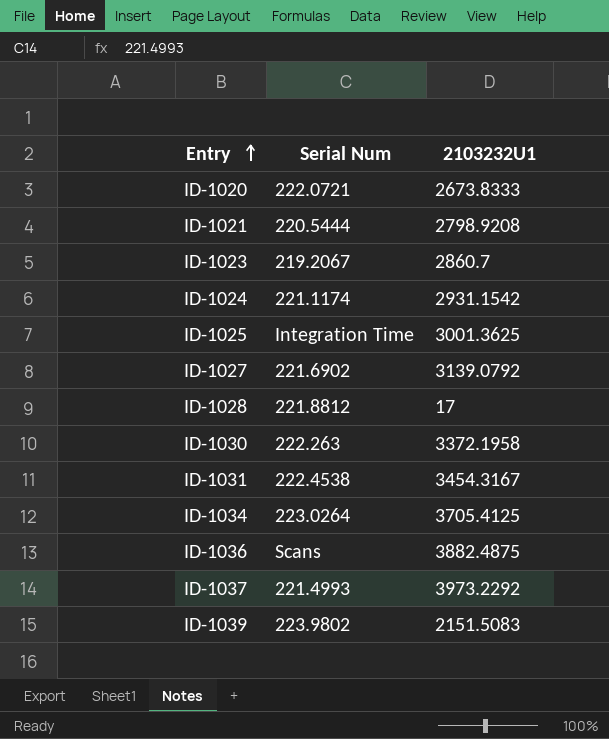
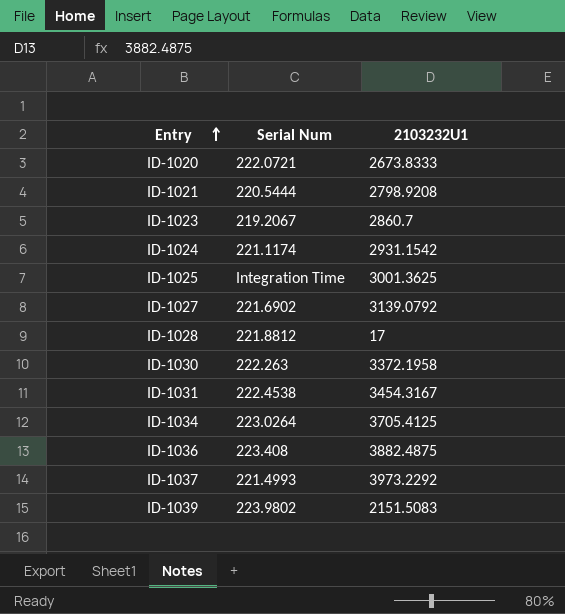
ID-1036 | Serial Num: Scans -> 223.408

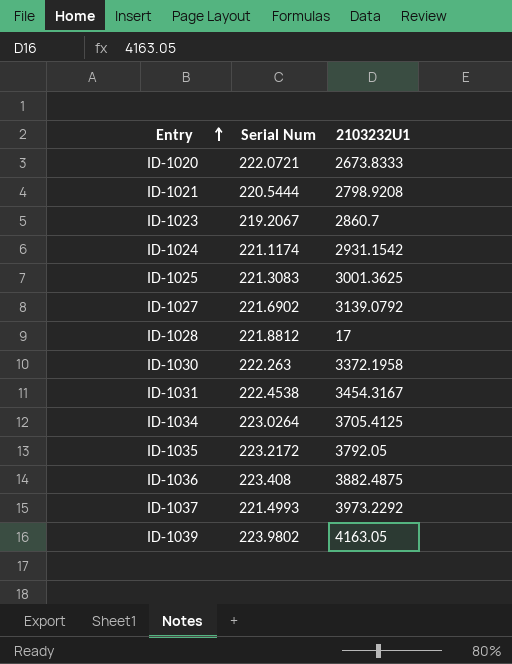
ID-1025 | Serial Num: Integration Time -> 221.3083
row ID-1035: none -> 223.2172 | 3792.05
ID-1039 | 2103232U1: 2151.5083 -> 4163.05

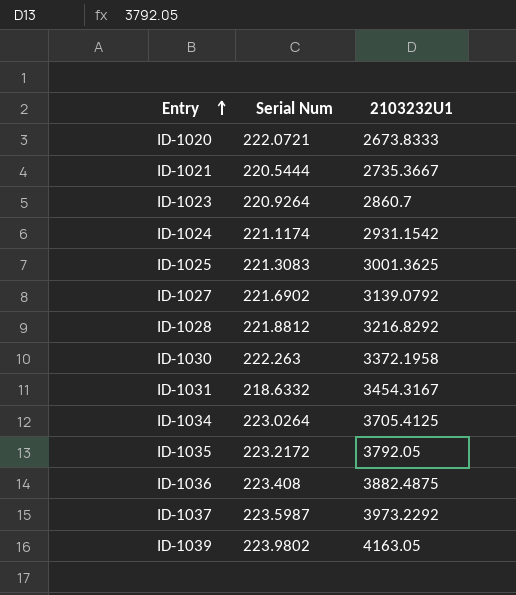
ID-1021 | 2103232U1: 2798.9208 -> 2735.3667
ID-1023 | Serial Num: 219.2067 -> 220.9264
ID-1028 | 2103232U1: 17 -> 3216.8292
ID-1031 | Serial Num: 222.4538 -> 218.6332
ID-1037 | Serial Num: 221.4993 -> 223.5987

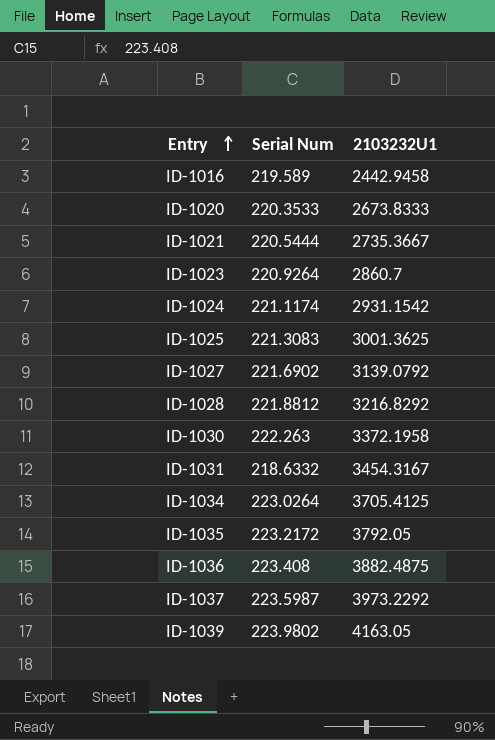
row ID-1016: none -> 219.589 | 2442.9458
ID-1020 | Serial Num: 222.0721 -> 220.3533

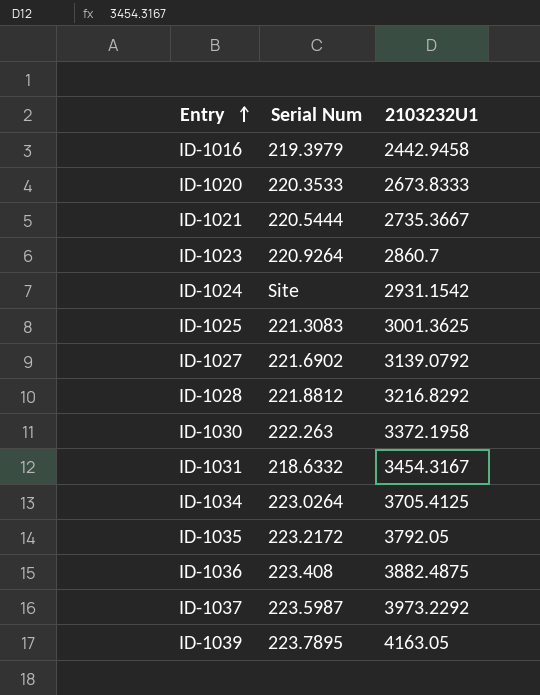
ID-1016 | Serial Num: 219.589 -> 219.3979
ID-1024 | Serial Num: 221.1174 -> Site
ID-1039 | Serial Num: 223.9802 -> 223.7895

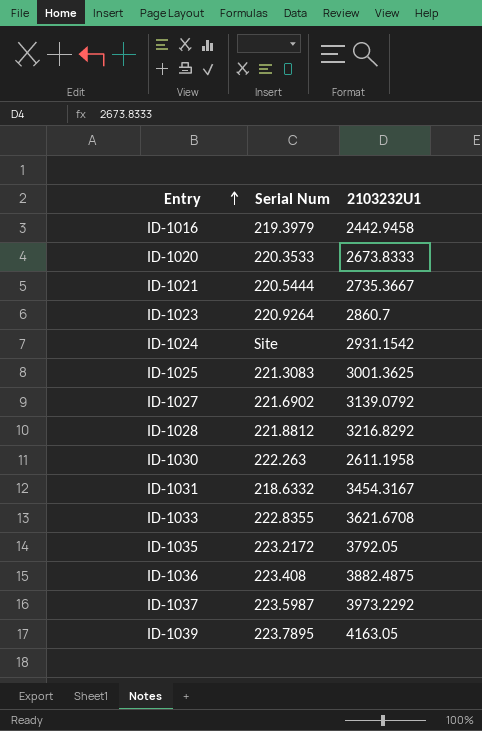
row ID-1034: 223.0264 | 3705.4125 -> none
ID-1030 | 2103232U1: 3372.1958 -> 2611.1958
row ID-1033: none -> 222.8355 | 3621.6708

